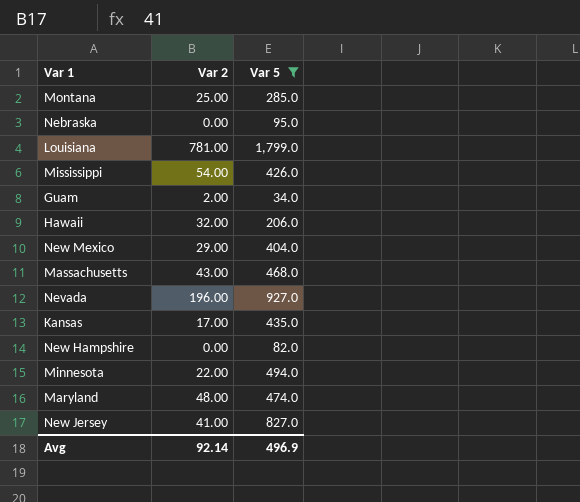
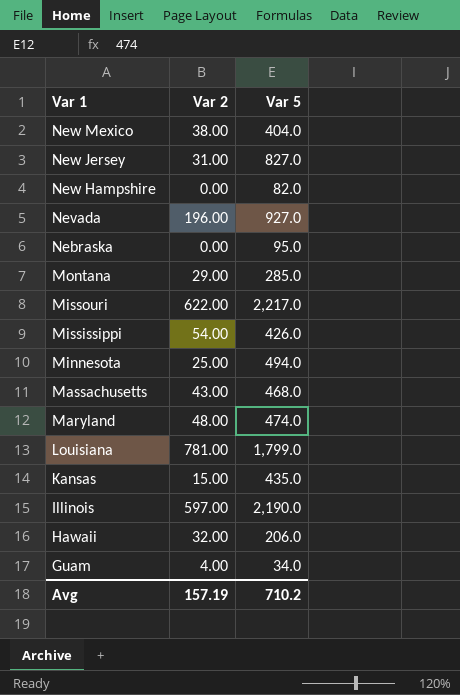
filter: Var 5 <= 1,799.0 -> none
row order: none -> Var 1 descending
New Mexico | Var 2: 29.00 -> 38.00
New Jersey | Var 2: 41.00 -> 31.00
Montana | Var 2: 25.00 -> 29.00
Minnesota | Var 2: 22.00 -> 25.00
Kansas | Var 2: 17.00 -> 15.00
Guam | Var 2: 2.00 -> 4.00
Avg | Var 2: 92.14 -> 157.19
Avg | Var 5: 496.9 -> 710.2

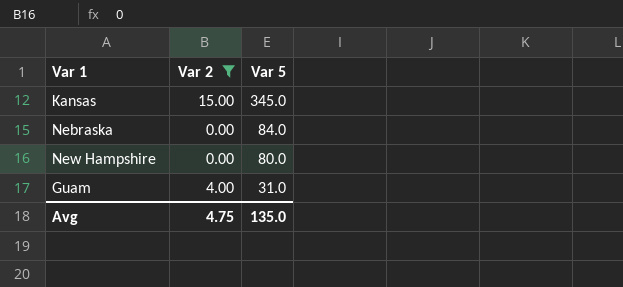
filter: none -> Var 2 <= 15.00
row order: Var 1 descending -> Var 5 descending
Kansas | Var 5: 435.0 -> 345.0
Nebraska | Var 5: 95.0 -> 84.0
New Hampshire | Var 5: 82.0 -> 80.0
Guam | Var 5: 34.0 -> 31.0
Avg | Var 2: 157.19 -> 4.75
Avg | Var 5: 710.2 -> 135.0

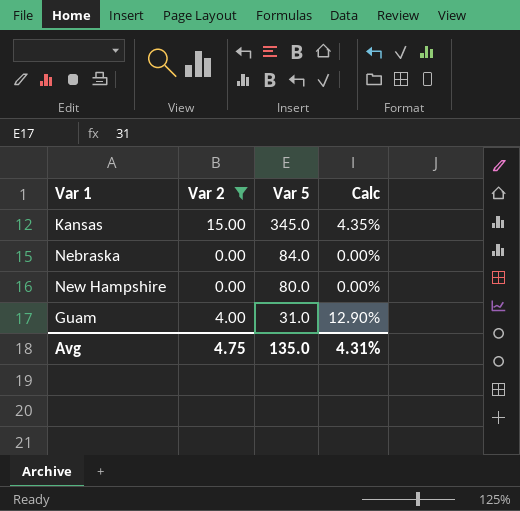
column Calc | formula: none -> [Var 2] / [Var 5]

